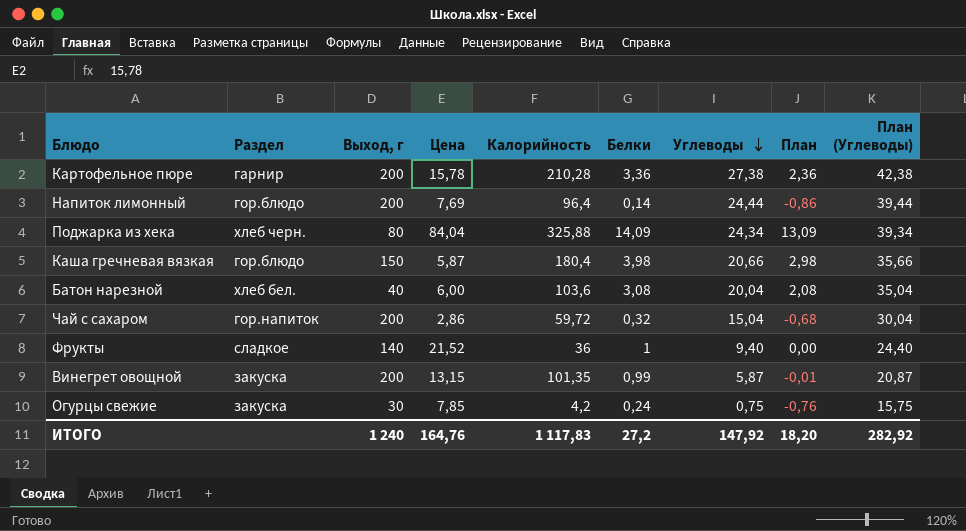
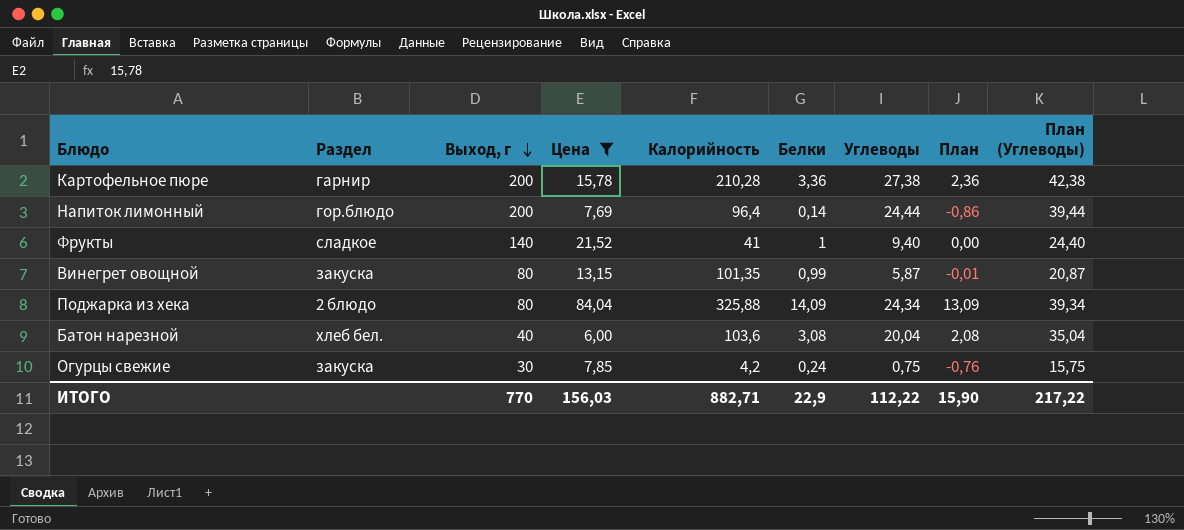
filter: none -> Цена >= 6,00
row order: Углеводы descending -> Выход, г descending
Фрукты | Калорийность: 36 -> 41
Винегрет овощной | Выход, г: 200 -> 80
Поджарка из хека | Раздел: хлеб черн. -> 2 блюдо
ИТОГО | Выход, г: 1 240 -> 770
ИТОГО | Цена: 164,76 -> 156,03
ИТОГО | Калорийность: 1 117,83 -> 882,71
ИТОГО | Белки: 27,2 -> 22,9
ИТОГО | Углеводы: 147,92 -> 112,22
ИТОГО | План: 18,20 -> 15,90
ИТОГО | План (Углеводы): 282,92 -> 217,22

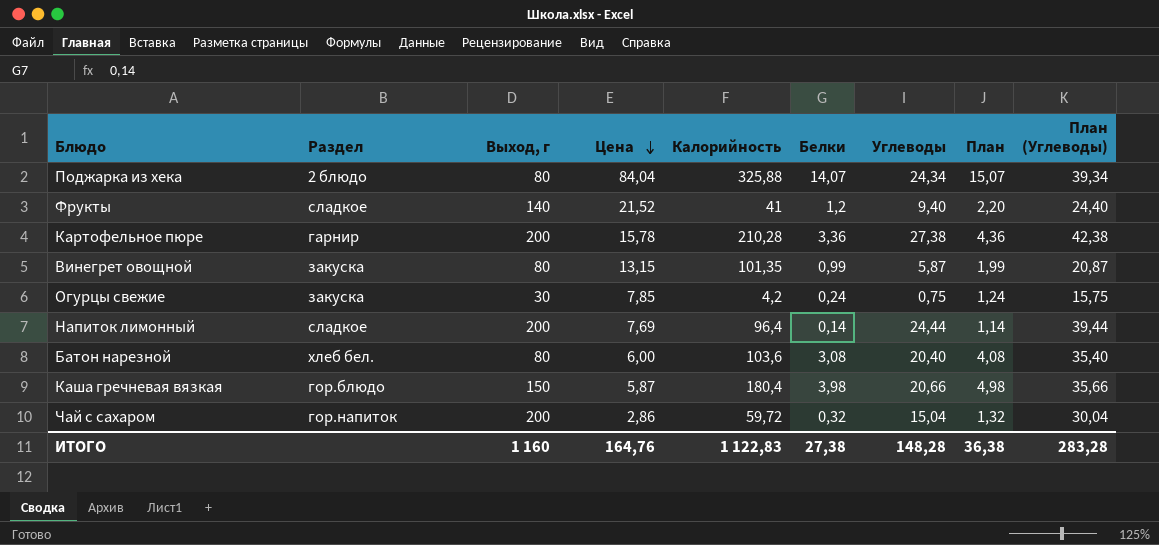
filter: Цена >= 6,00 -> none
row order: Выход, г descending -> Цена descending
column План | formula: [Белки] - 1 -> [Белки] + 1
Поджарка из хека | Белки: 14,09 -> 14,07
Фрукты | Белки: 1 -> 1,2
Напиток лимонный | Раздел: гор.блюдо -> сладкое
Батон нарезной | Выход, г: 40 -> 80
Батон нарезной | Углеводы: 20,04 -> 20,40
Батон нарезной | План (Углеводы): 35,04 -> 35,40
ИТОГО | Выход, г: 770 -> 1 160
ИТОГО | Цена: 156,03 -> 164,76
ИТОГО | Калорийность: 882,71 -> 1 122,83
ИТОГО | Белки: 22,9 -> 27,38
ИТОГО | Углеводы: 112,22 -> 148,28
ИТОГО | План: 15,90 -> 36,38
ИТОГО | План (Углеводы): 217,22 -> 283,28

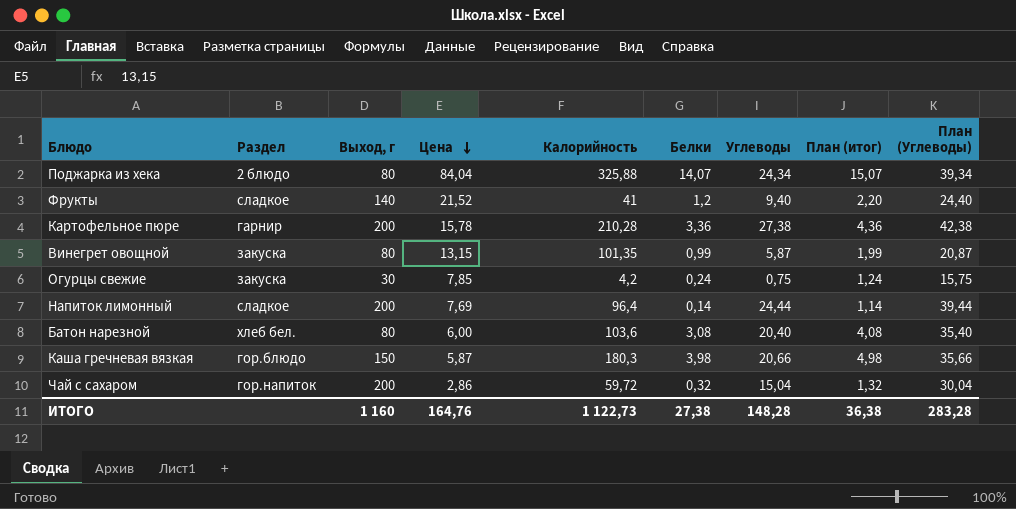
column name: План -> План (итог)
Каша гречневая вязкая | Калорийность: 180,4 -> 180,3
ИТОГО | Калорийность: 1 122,83 -> 1 122,73

